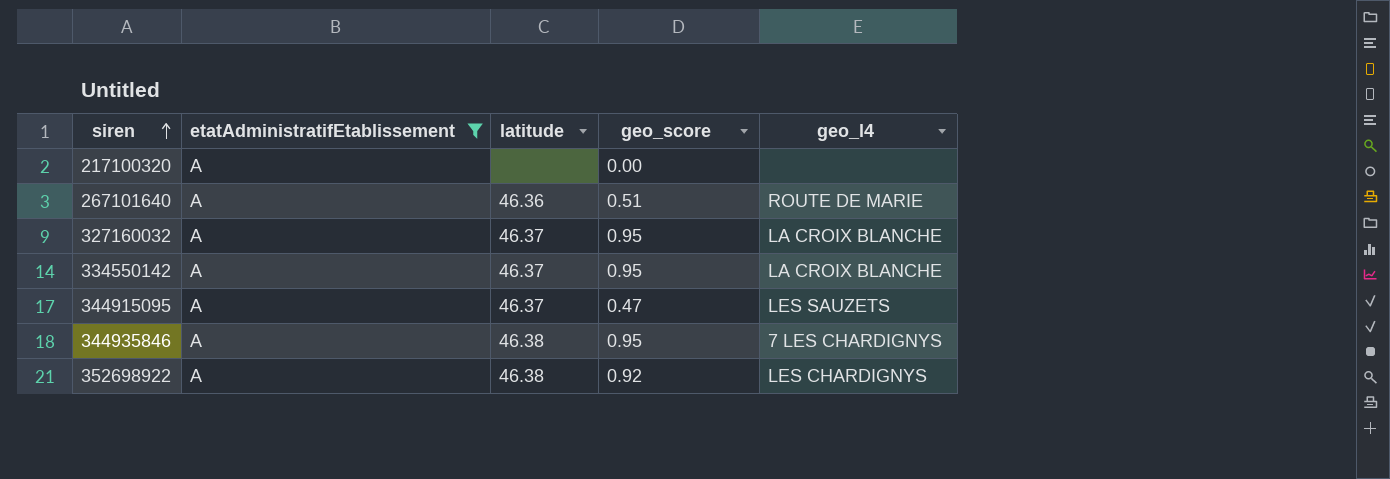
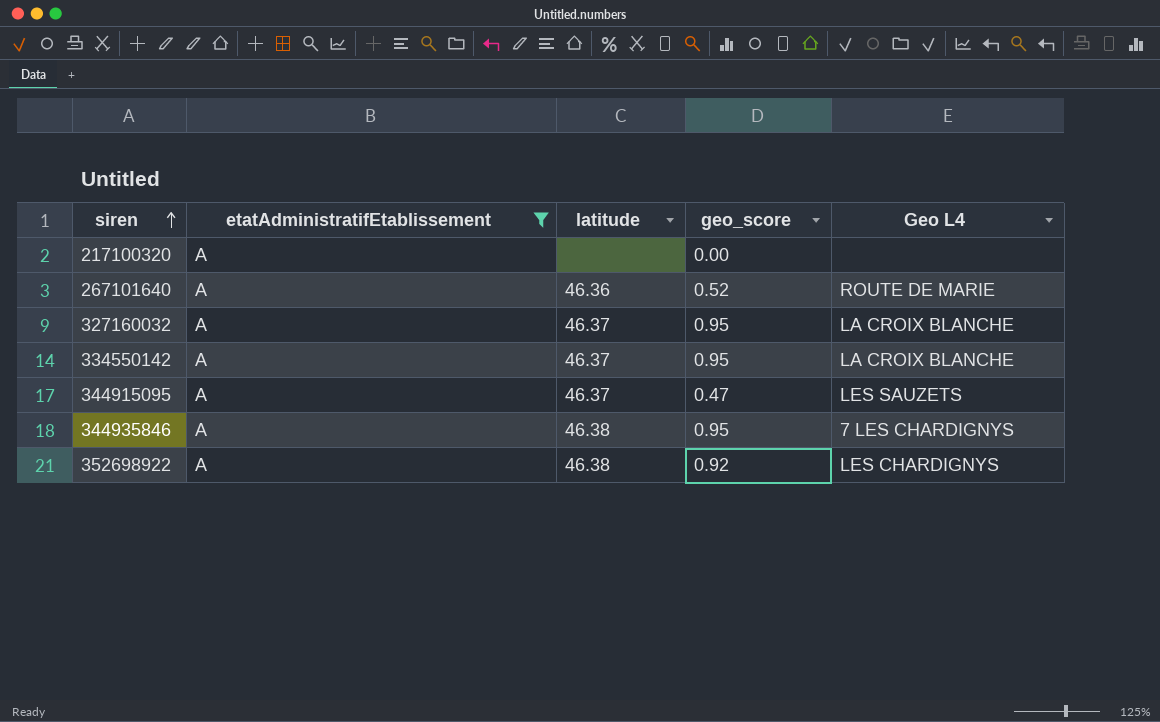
column name: geo_l4 -> Geo L4
267101640 | geo_score: 0.51 -> 0.52

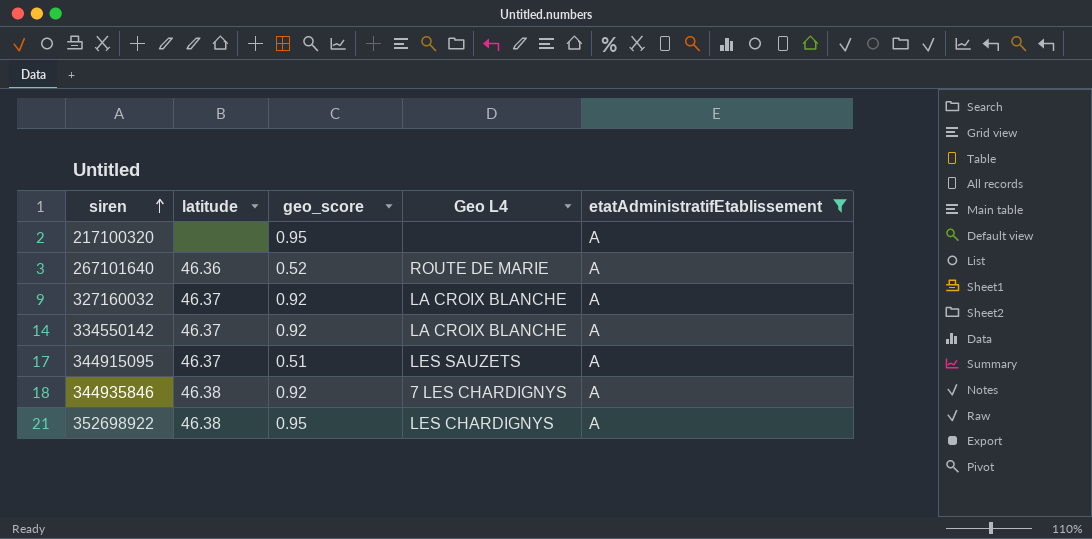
column etatAdministratifEtablissement | position: 2 -> 5
217100320 | geo_score: 0.00 -> 0.95
327160032 | geo_score: 0.95 -> 0.92
334550142 | geo_score: 0.95 -> 0.92
344915095 | geo_score: 0.47 -> 0.51
344935846 | geo_score: 0.95 -> 0.92
352698922 | geo_score: 0.92 -> 0.95

